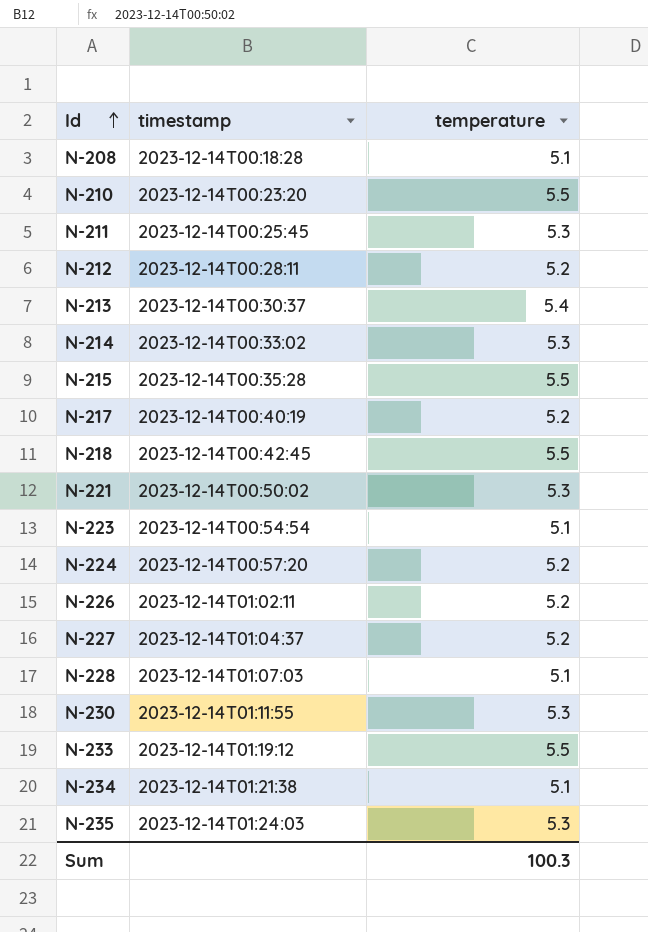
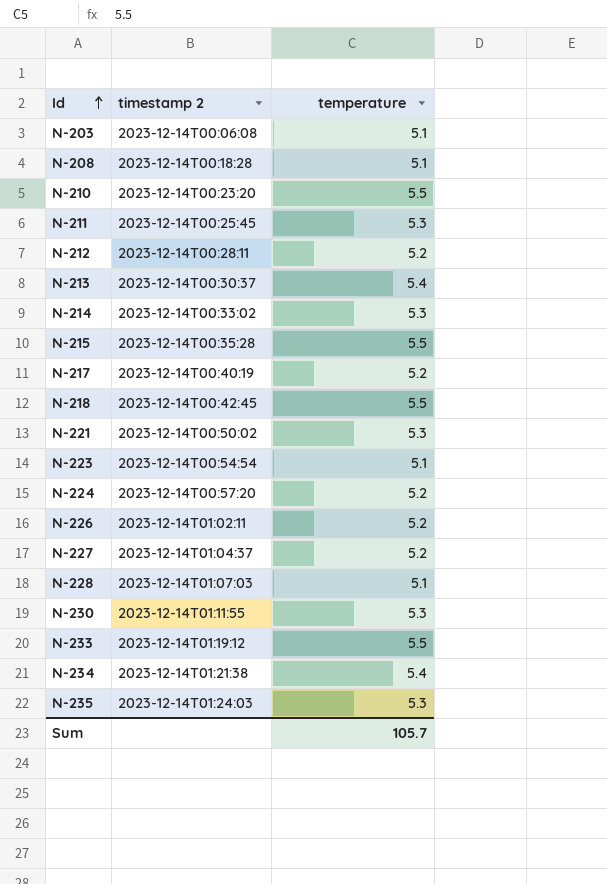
column name: timestamp -> timestamp 2
row N-203: none -> 2023-12-14T00:06:08 | 5.1
N-234 | temperature: 5.1 -> 5.4
Sum | temperature: 100.3 -> 105.7

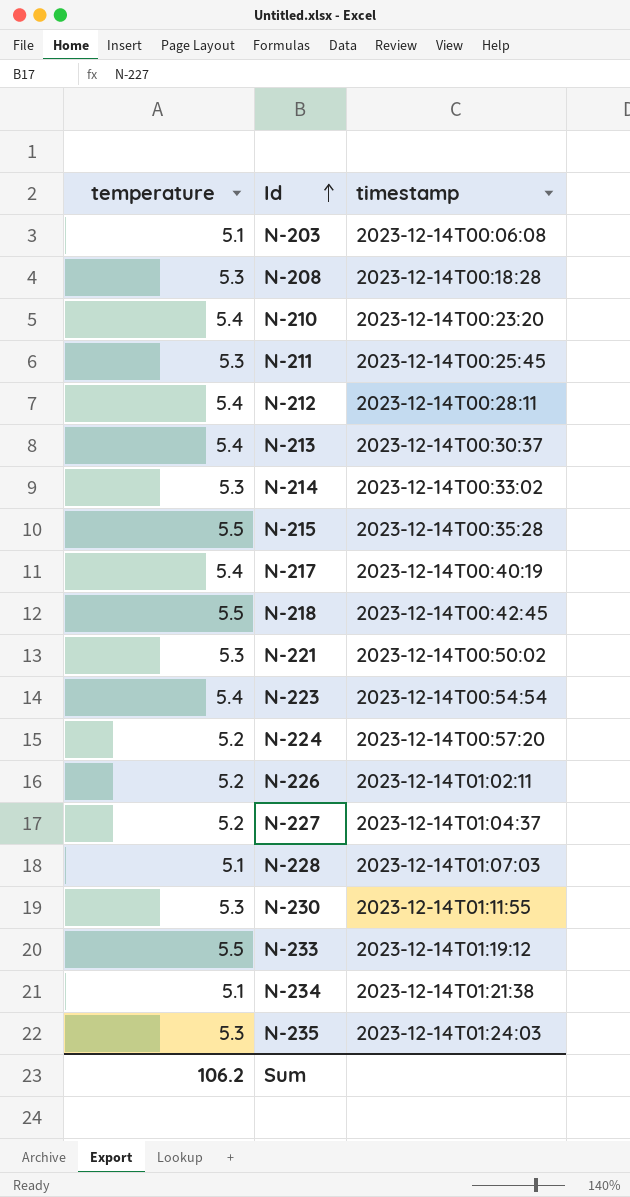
column temperature | position: 3 -> 1
column name: timestamp 2 -> timestamp
N-208 | temperature: 5.1 -> 5.3
N-210 | temperature: 5.5 -> 5.4
N-212 | temperature: 5.2 -> 5.4
N-217 | temperature: 5.2 -> 5.4
N-223 | temperature: 5.1 -> 5.4
N-234 | temperature: 5.4 -> 5.1
Sum | temperature: 105.7 -> 106.2

